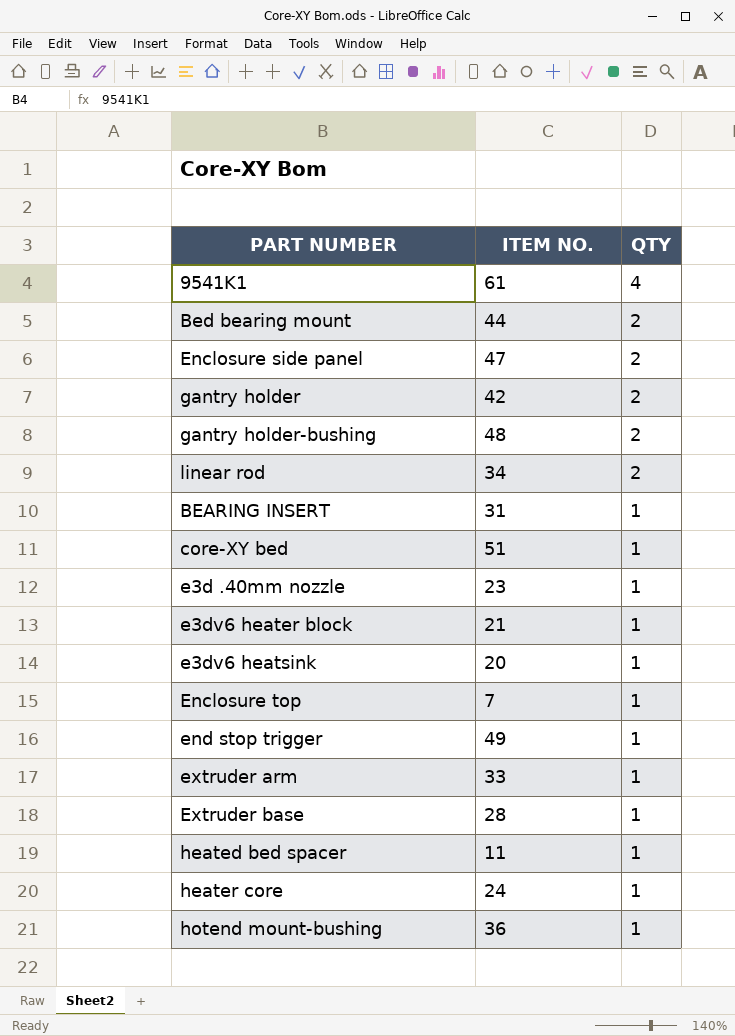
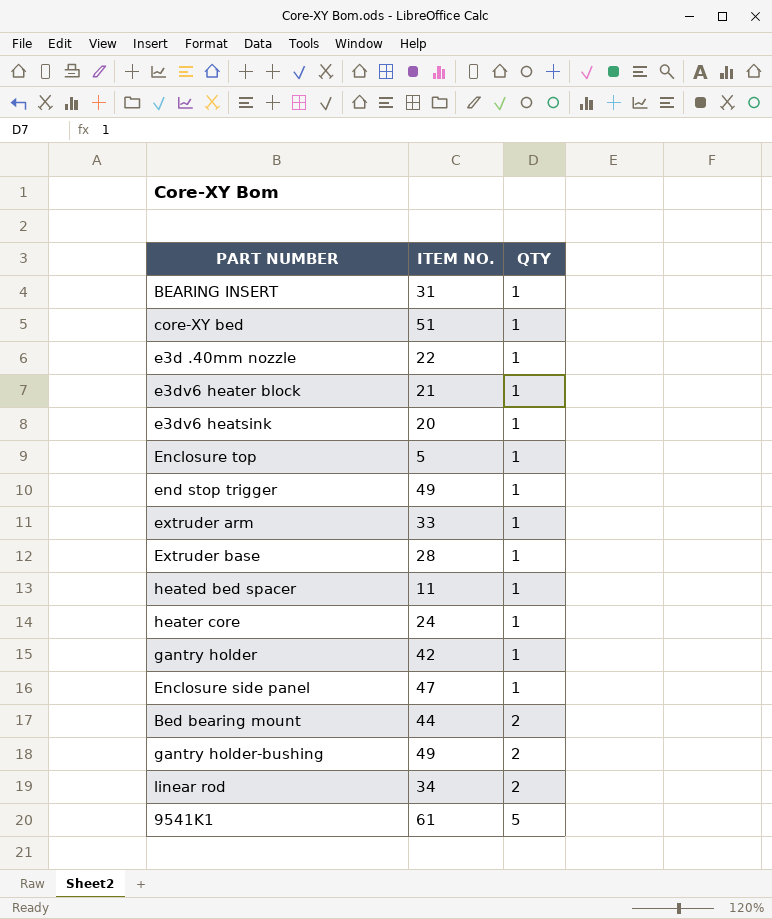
row order: QTY descending -> QTY ascending
row hotend mount-bushing: 36 | 1 -> none
e3d .40mm nozzle | ITEM NO.: 23 -> 22
Enclosure top | ITEM NO.: 7 -> 5
gantry holder | QTY: 2 -> 1
Enclosure side panel | QTY: 2 -> 1
gantry holder-bushing | ITEM NO.: 48 -> 49
9541K1 | QTY: 4 -> 5

